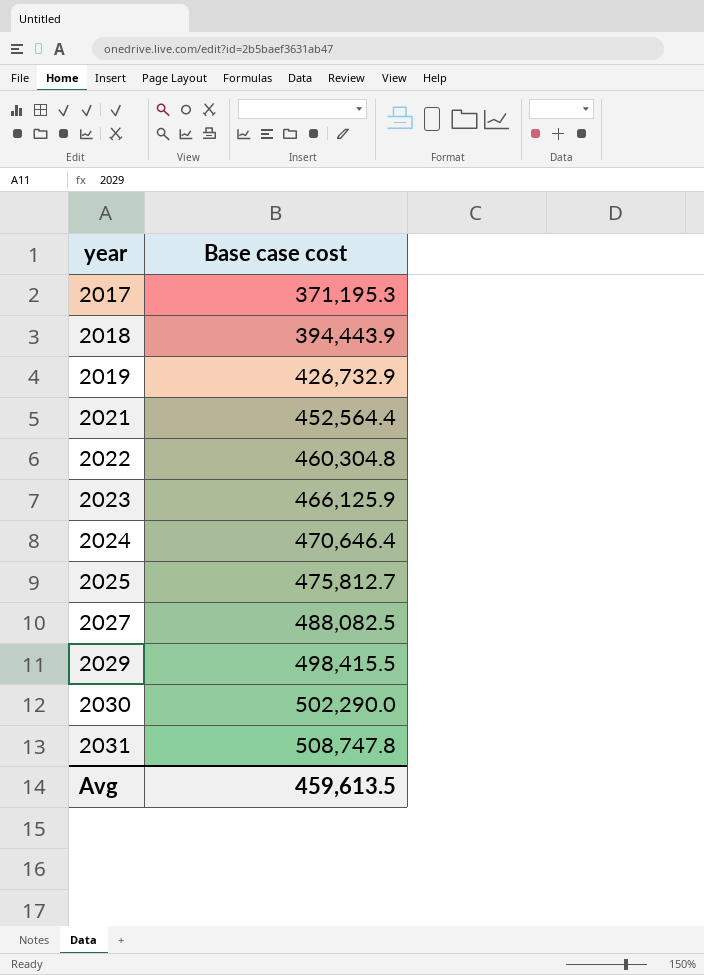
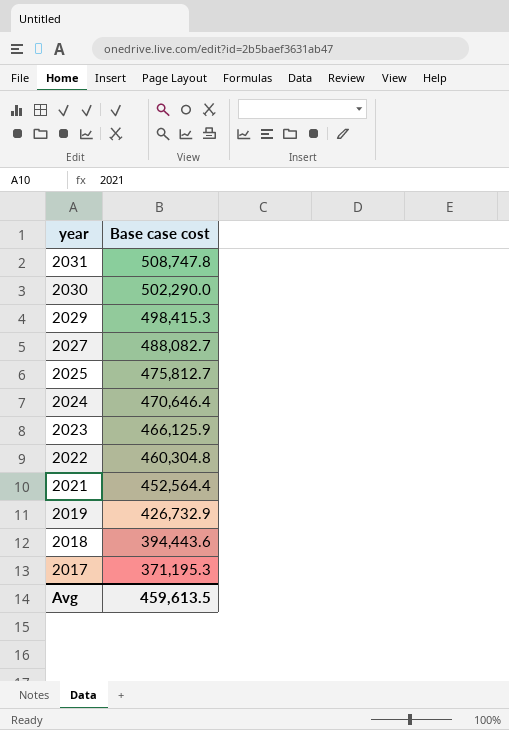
row order: year ascending -> year descending
2029 | Base case cost: 498,415.5 -> 498,415.3
2027 | Base case cost: 488,082.5 -> 488,082.7
2018 | Base case cost: 394,443.9 -> 394,443.6

